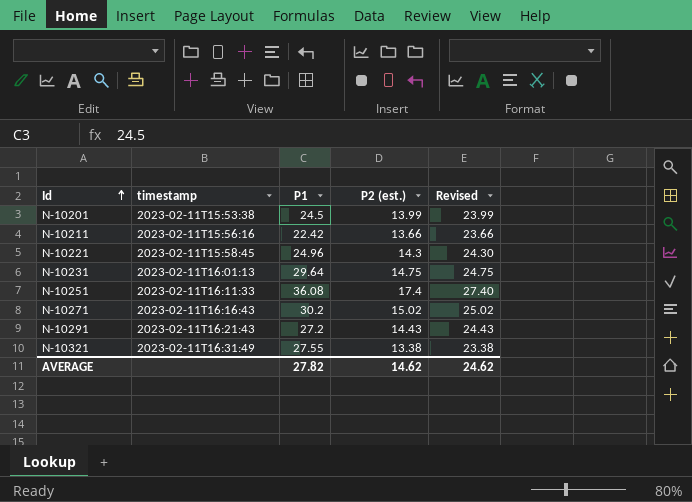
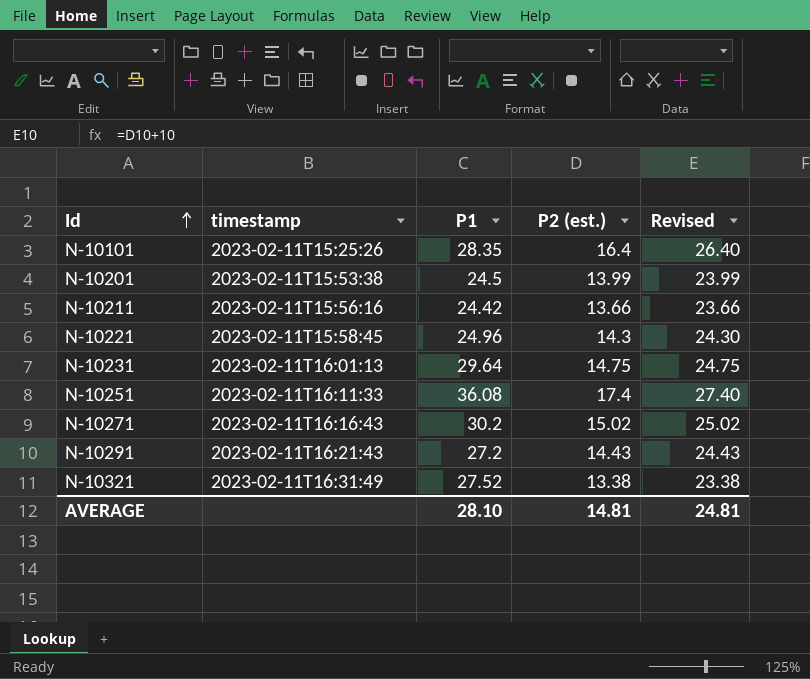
row N-10101: none -> 2023-02-11T15:25:26 | 28.35 | 16.4 | 26.40
N-10211 | P1: 22.42 -> 24.42
N-10321 | P1: 27.55 -> 27.52
AVERAGE | P1: 27.82 -> 28.10
AVERAGE | P2 (est.): 14.62 -> 14.81
AVERAGE | Revised: 24.62 -> 24.81

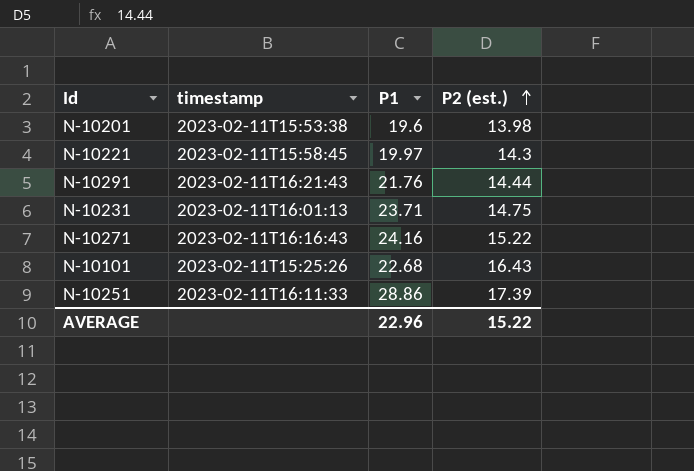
row order: Id ascending -> P2 (est.) ascending
column Revised | formula: [P2 (est.)] + 10 -> none
row N-10211: 2023-02-11T15:56:16 | 24.42 | 13.66 | 23.66 -> none
row N-10321: 2023-02-11T16:31:49 | 27.52 | 13.38 | 23.38 -> none
N-10201 | P1: 24.5 -> 19.6
N-10201 | P2 (est.): 13.99 -> 13.98
N-10221 | P1: 24.96 -> 19.97
N-10291 | P1: 27.2 -> 21.76
N-10291 | P2 (est.): 14.43 -> 14.44
N-10231 | P1: 29.64 -> 23.71
N-10271 | P1: 30.2 -> 24.16
N-10271 | P2 (est.): 15.02 -> 15.22
N-10101 | P1: 28.35 -> 22.68
N-10101 | P2 (est.): 16.4 -> 16.43
N-10251 | P1: 36.08 -> 28.86
N-10251 | P2 (est.): 17.4 -> 17.39
AVERAGE | P1: 28.10 -> 22.96
AVERAGE | P2 (est.): 14.81 -> 15.22

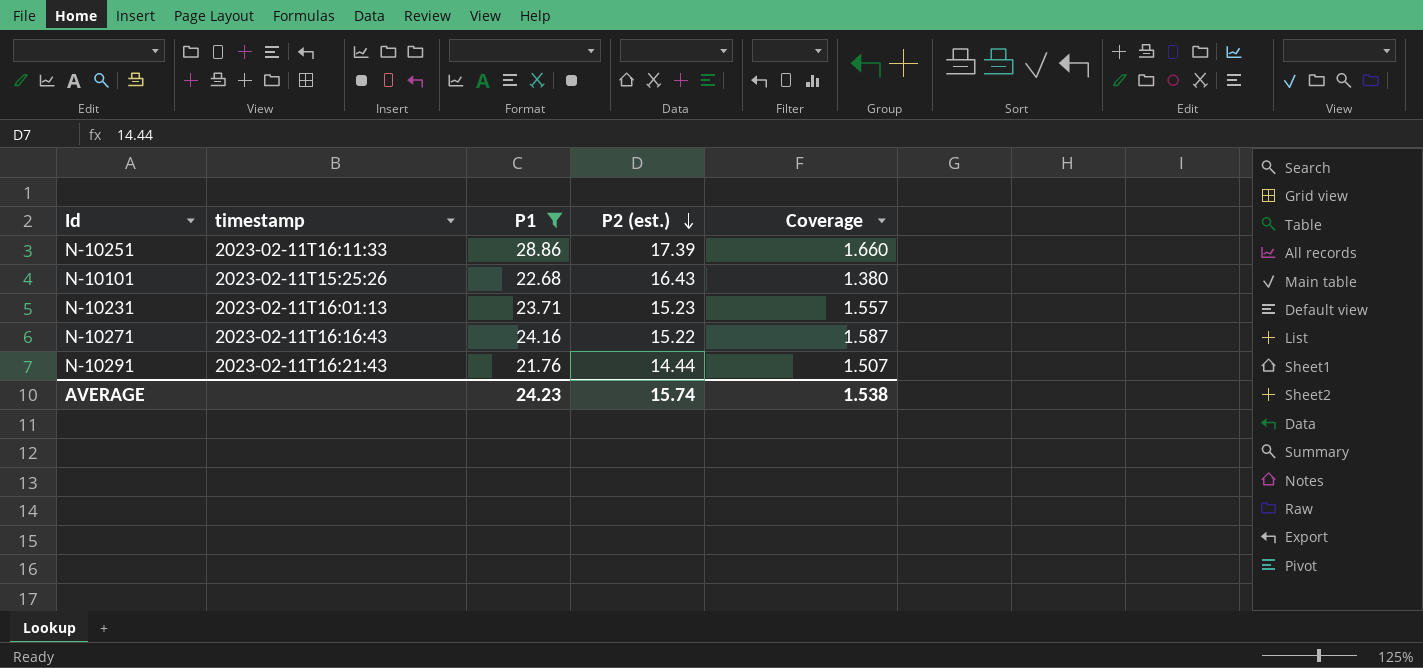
filter: none -> P1 >= 21.76
row order: P2 (est.) ascending -> P2 (est.) descending
column Coverage | formula: none -> [P1] / [P2 (est.)]
N-10231 | P2 (est.): 14.75 -> 15.23
AVERAGE | P1: 22.96 -> 24.23
AVERAGE | P2 (est.): 15.22 -> 15.74

